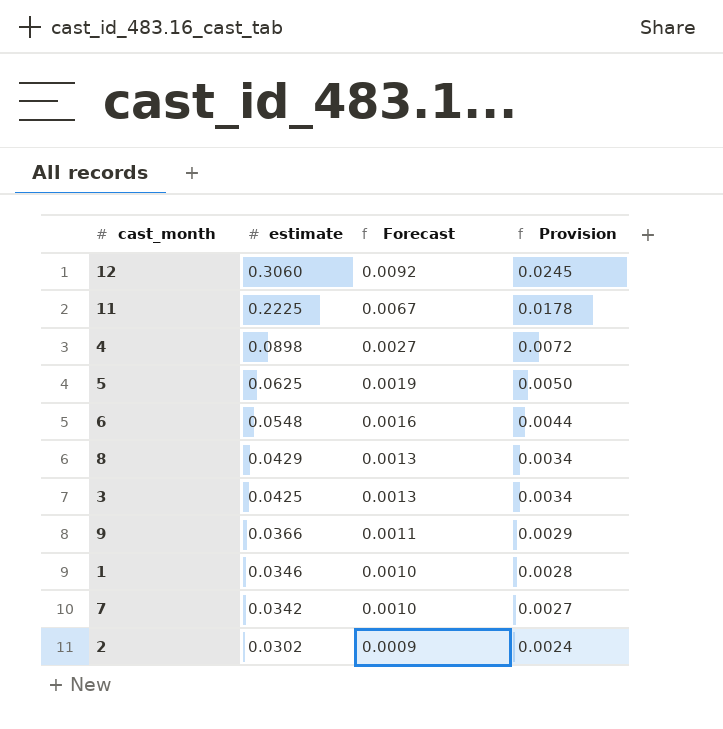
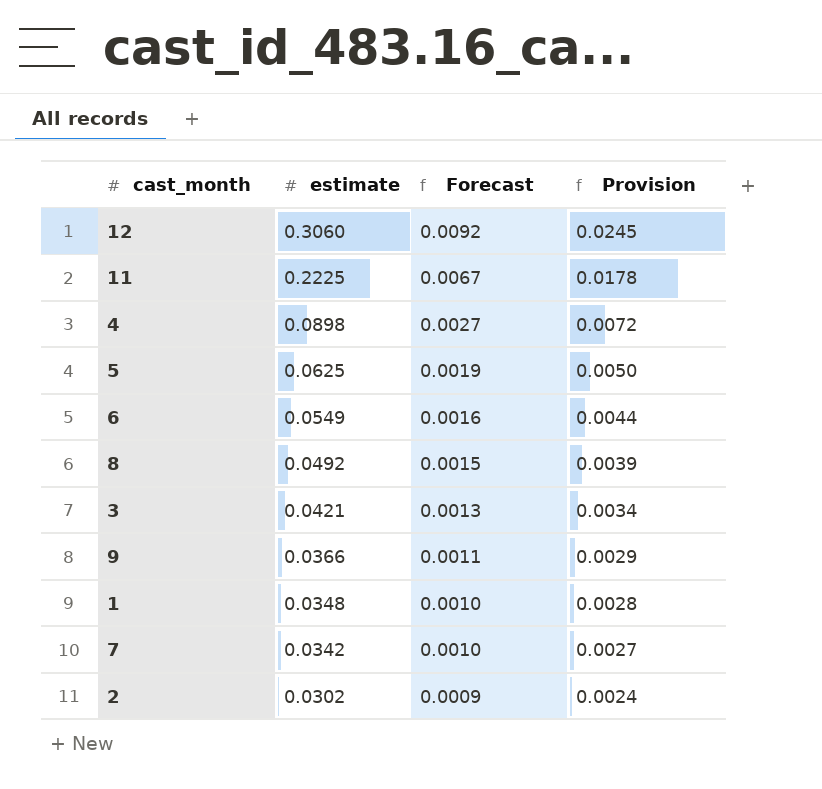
6 | estimate: 0.0548 -> 0.0549
8 | estimate: 0.0429 -> 0.0492
8 | Forecast: 0.0013 -> 0.0015
8 | Provision: 0.0034 -> 0.0039
3 | estimate: 0.0425 -> 0.0421
1 | estimate: 0.0346 -> 0.0348

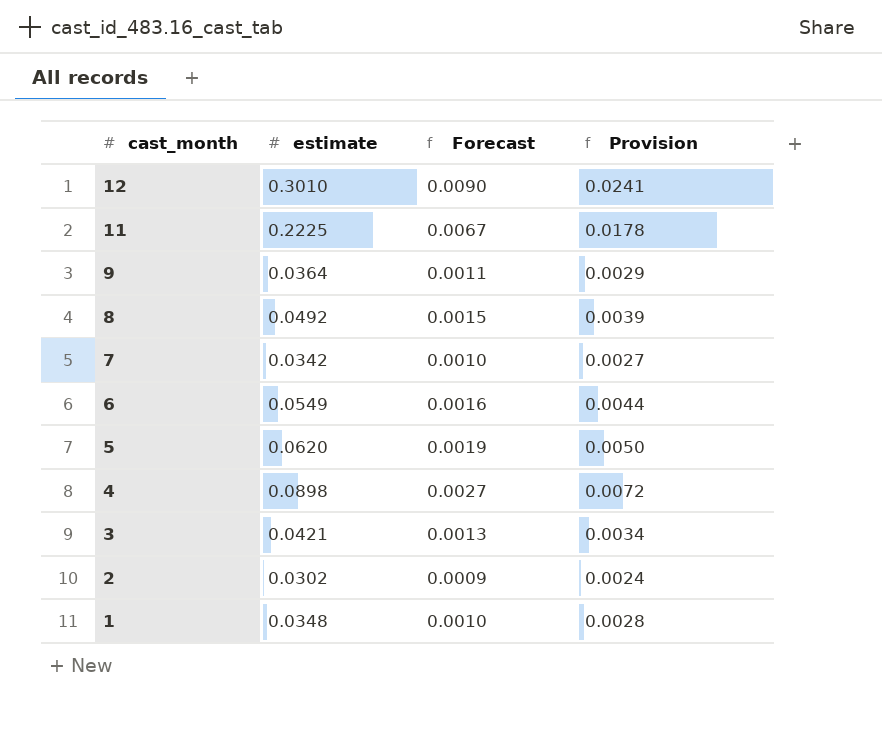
row order: estimate descending -> cast_month descending
12 | estimate: 0.3060 -> 0.3010
12 | Forecast: 0.0092 -> 0.0090
12 | Provision: 0.0245 -> 0.0241
9 | estimate: 0.0366 -> 0.0364
5 | estimate: 0.0625 -> 0.0620

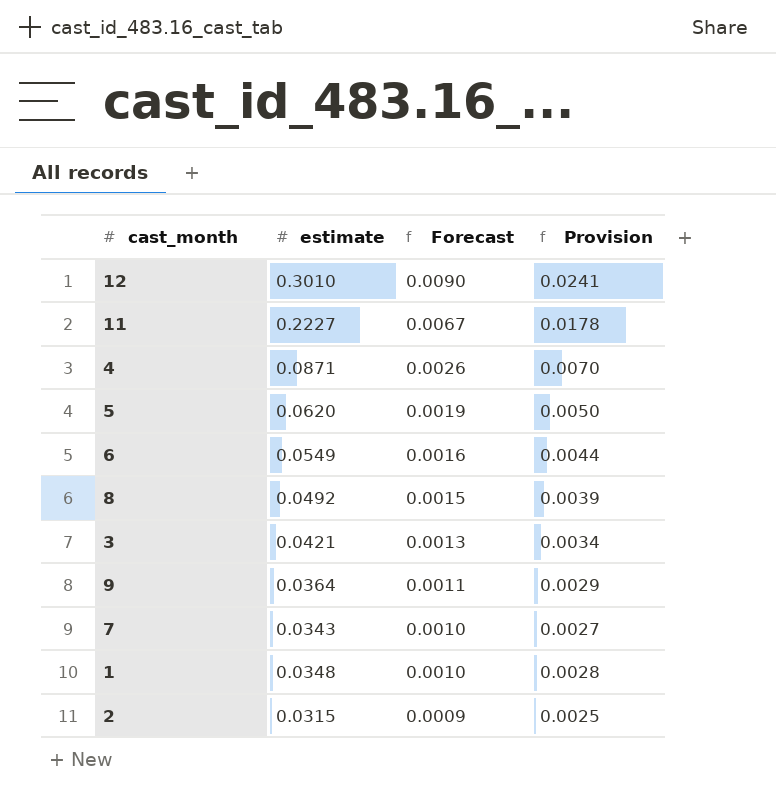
row order: cast_month descending -> Forecast descending
11 | estimate: 0.2225 -> 0.2227
4 | estimate: 0.0898 -> 0.0871
4 | Forecast: 0.0027 -> 0.0026
4 | Provision: 0.0072 -> 0.0070
7 | estimate: 0.0342 -> 0.0343
2 | estimate: 0.0302 -> 0.0315
2 | Provision: 0.0024 -> 0.0025

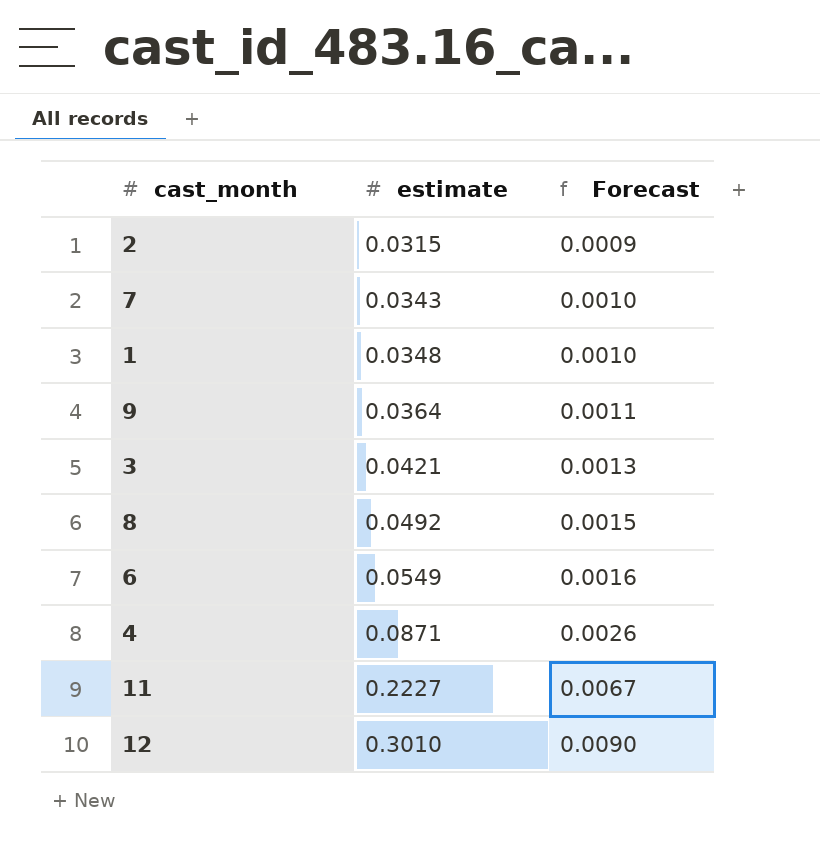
row order: Forecast descending -> estimate ascending
column Provision | formula: [estimate] * 0.08 -> none
row 5: 0.0620 | 0.0019 | 0.0050 -> none

